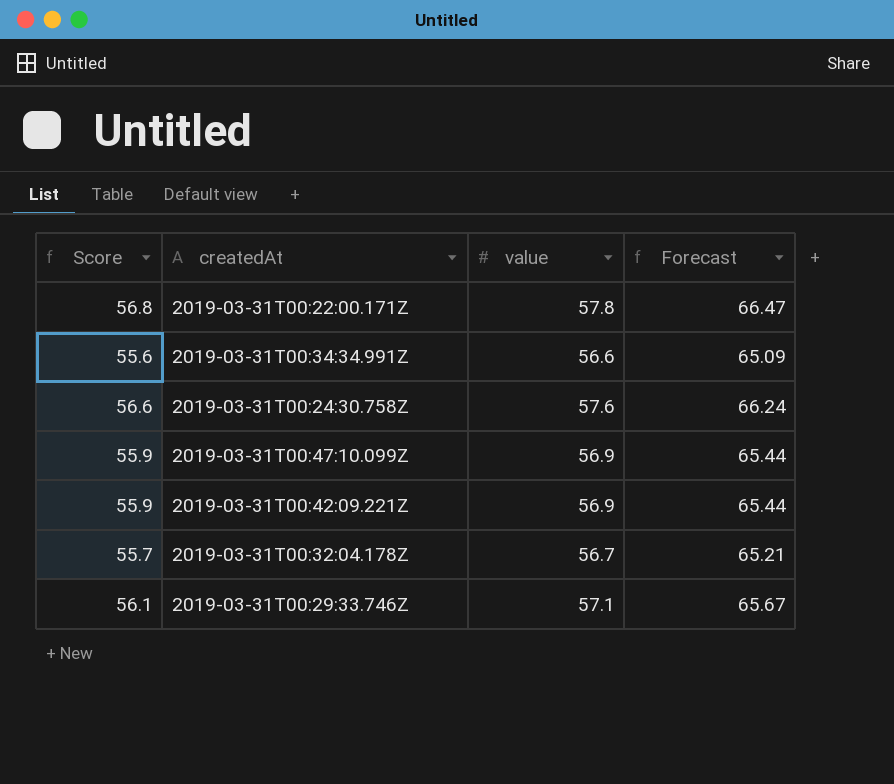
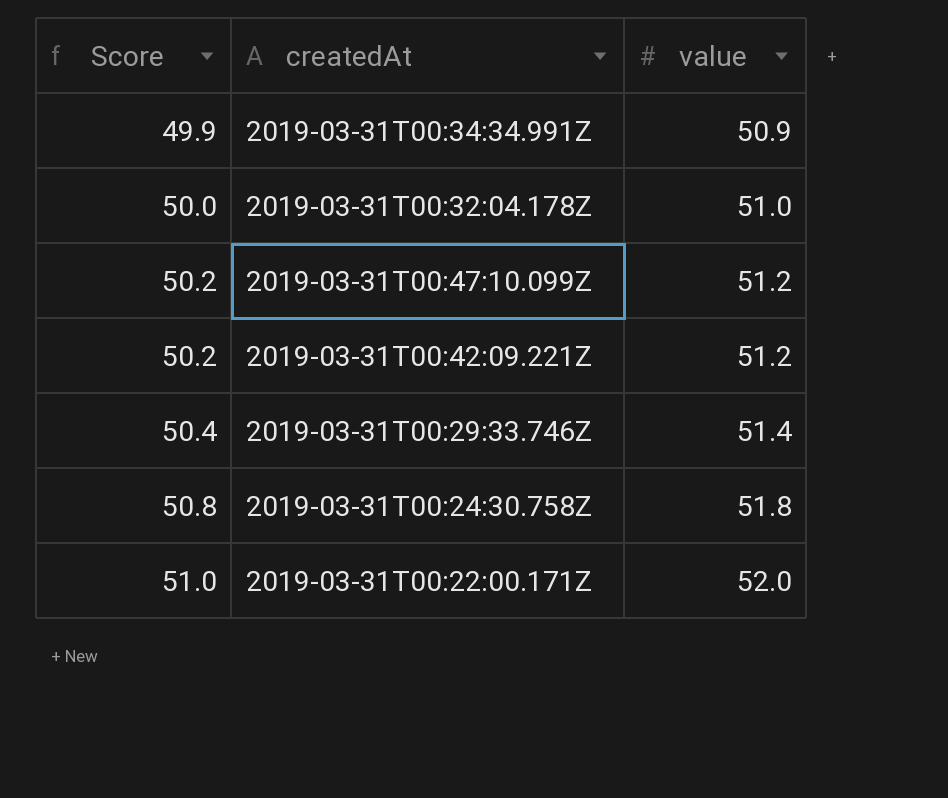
row order: none -> Score ascending
column Forecast | formula: [value] * 1.15 -> none
2019-03-31T00:34:34.991Z | Score: 55.6 -> 49.9
2019-03-31T00:34:34.991Z | value: 56.6 -> 50.9
2019-03-31T00:32:04.178Z | Score: 55.7 -> 50.0
2019-03-31T00:32:04.178Z | value: 56.7 -> 51.0
2019-03-31T00:47:10.099Z | Score: 55.9 -> 50.2
2019-03-31T00:47:10.099Z | value: 56.9 -> 51.2
2019-03-31T00:42:09.221Z | Score: 55.9 -> 50.2
2019-03-31T00:42:09.221Z | value: 56.9 -> 51.2
2019-03-31T00:29:33.746Z | Score: 56.1 -> 50.4
2019-03-31T00:29:33.746Z | value: 57.1 -> 51.4
2019-03-31T00:24:30.758Z | Score: 56.6 -> 50.8
2019-03-31T00:24:30.758Z | value: 57.6 -> 51.8
2019-03-31T00:22:00.171Z | Score: 56.8 -> 51.0
2019-03-31T00:22:00.171Z | value: 57.8 -> 52.0

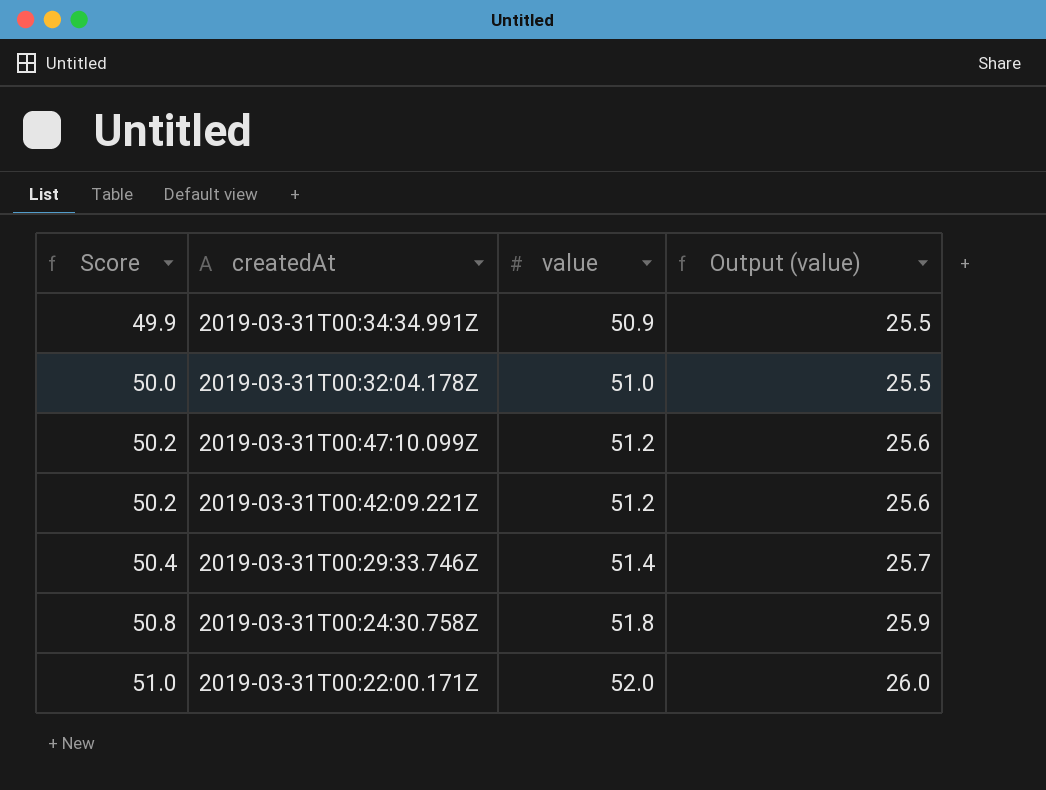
column Output (value) | formula: none -> [value] * 0.5

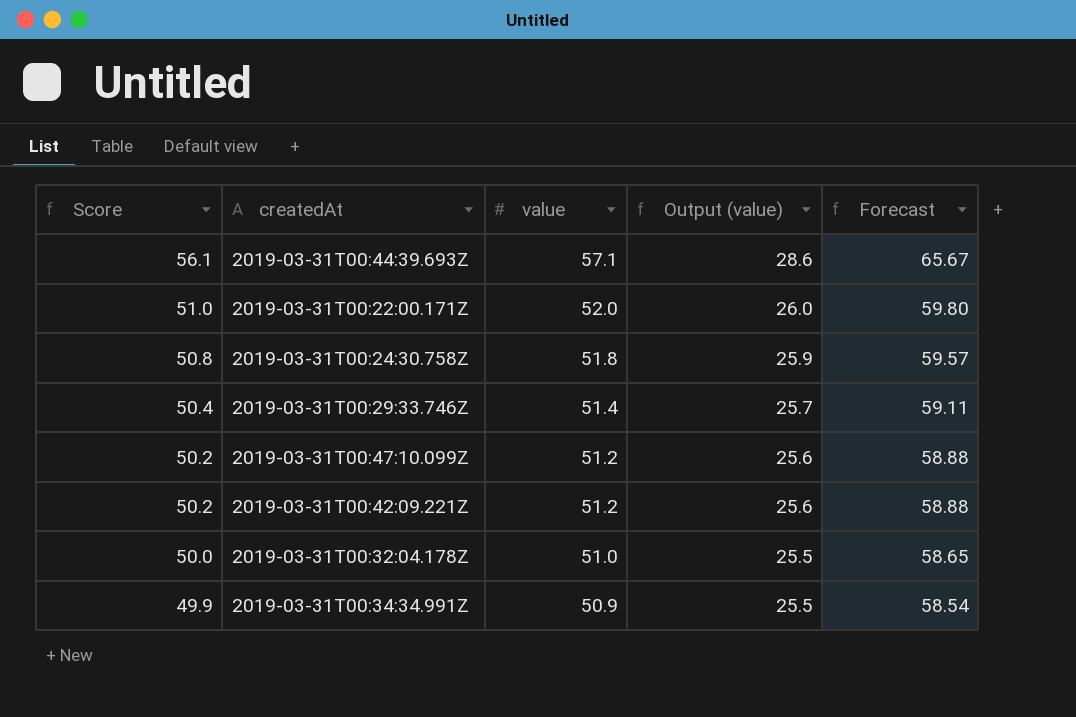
row order: Score ascending -> Score descending
column Forecast | formula: none -> [value] * 1.15
row 2019-03-31T00:44:39.693Z: none -> 56.1 | 57.1 | 28.6 | 65.67

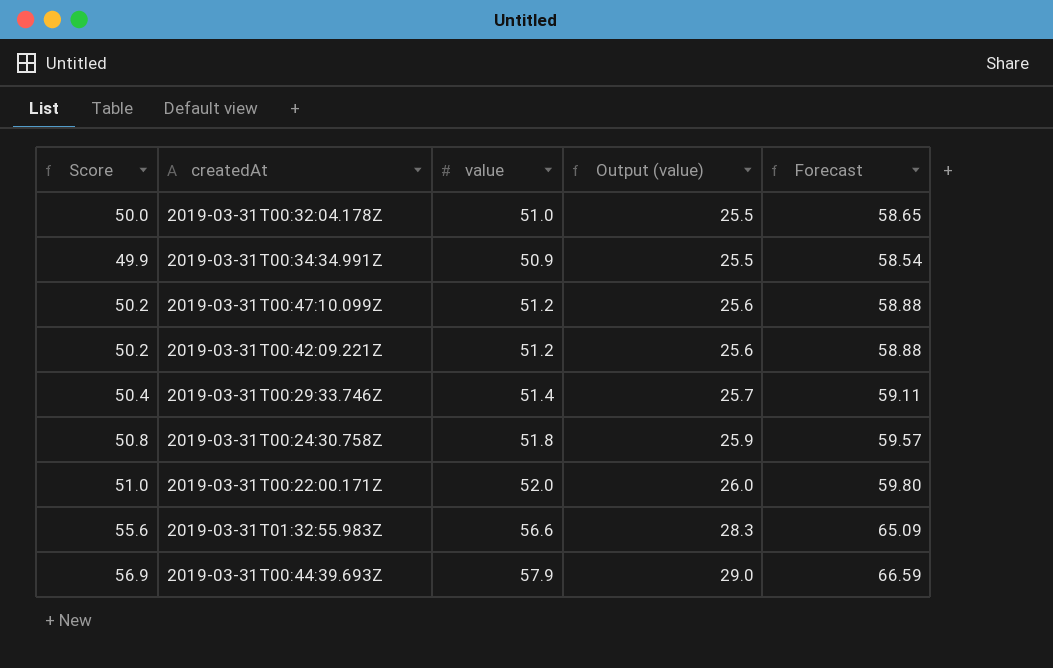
row order: Score descending -> Output (value) ascending
row 2019-03-31T01:32:55.983Z: none -> 55.6 | 56.6 | 28.3 | 65.09
2019-03-31T00:44:39.693Z | Score: 56.1 -> 56.9
2019-03-31T00:44:39.693Z | value: 57.1 -> 57.9
2019-03-31T00:44:39.693Z | Output (value): 28.6 -> 29.0
2019-03-31T00:44:39.693Z | Forecast: 65.67 -> 66.59

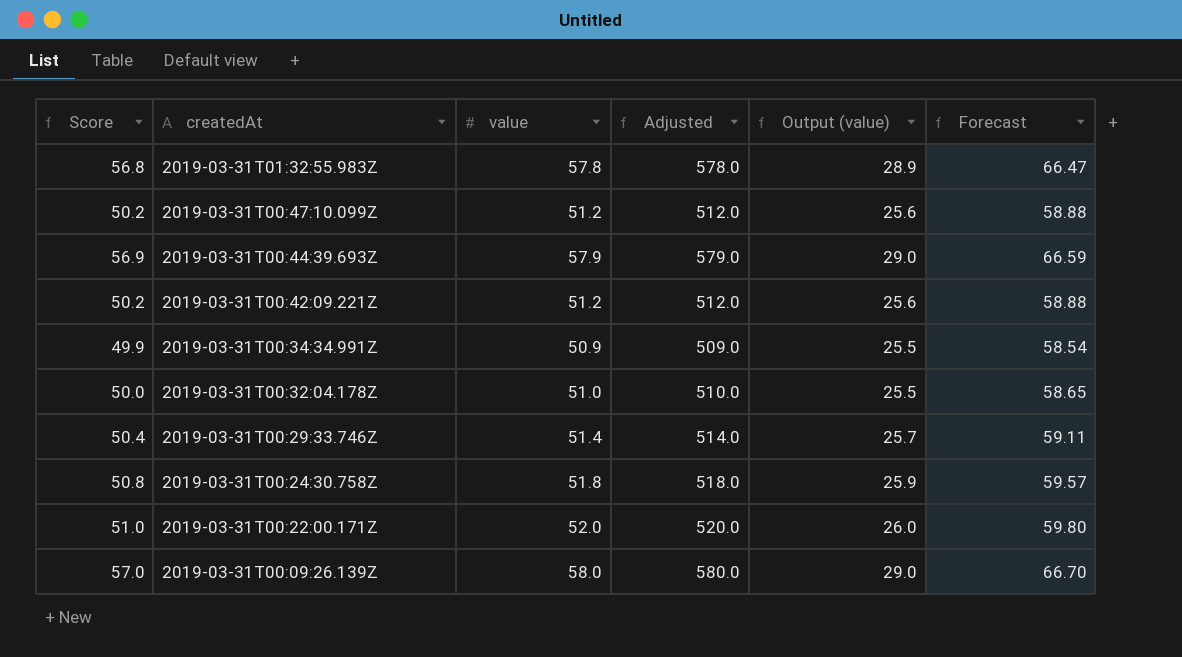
row order: Output (value) ascending -> createdAt descending
column Adjusted | formula: none -> [value] * 10
2019-03-31T01:32:55.983Z | Score: 55.6 -> 56.8
2019-03-31T01:32:55.983Z | value: 56.6 -> 57.8
2019-03-31T01:32:55.983Z | Output (value): 28.3 -> 28.9
2019-03-31T01:32:55.983Z | Forecast: 65.09 -> 66.47
row 2019-03-31T00:09:26.139Z: none -> 57.0 | 58.0 | 580.0 | 29.0 | 66.70

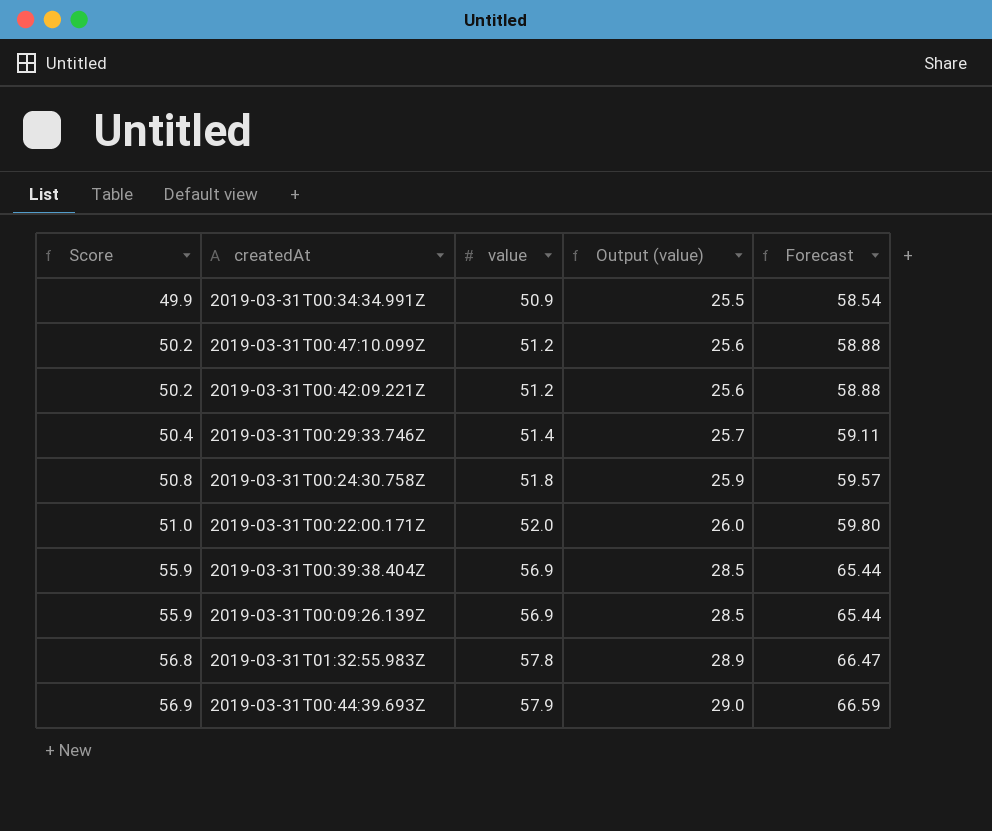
row order: createdAt descending -> Score ascending
column Adjusted | formula: [value] * 10 -> none
row 2019-03-31T00:32:04.178Z: 50.0 | 51.0 | 510.0 | 25.5 | 58.65 -> none
row 2019-03-31T00:39:38.404Z: none -> 55.9 | 56.9 | 28.5 | 65.44
2019-03-31T00:09:26.139Z | Score: 57.0 -> 55.9
2019-03-31T00:09:26.139Z | value: 58.0 -> 56.9
2019-03-31T00:09:26.139Z | Output (value): 29.0 -> 28.5
2019-03-31T00:09:26.139Z | Forecast: 66.70 -> 65.44

